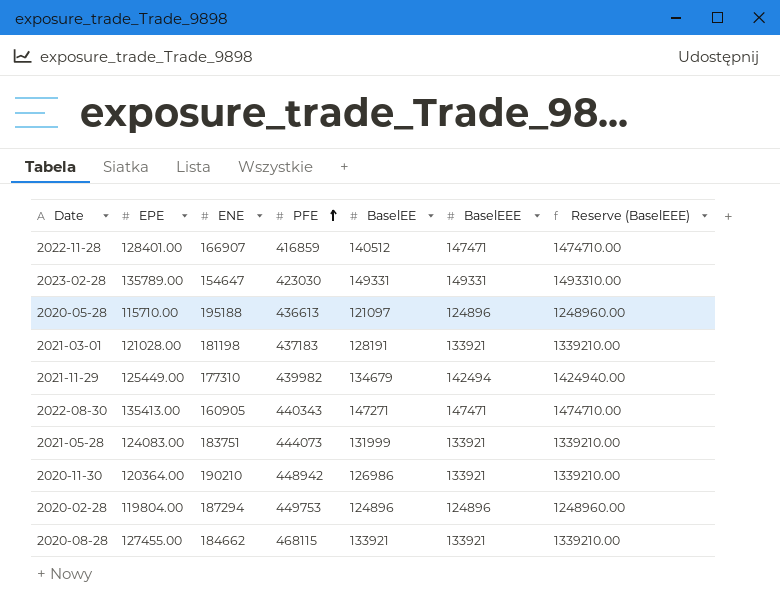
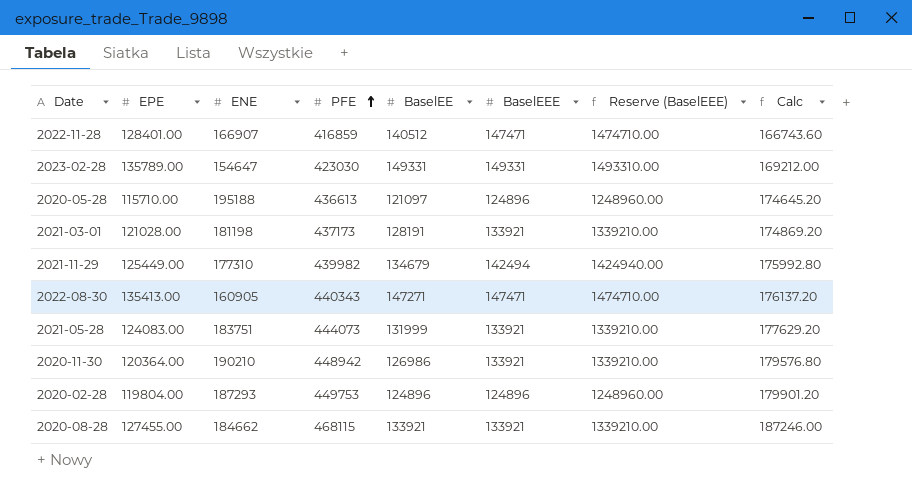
column Calc | formula: none -> [PFE] * 0.4
2021-03-01 | PFE: 437183 -> 437173
2020-02-28 | ENE: 187294 -> 187293

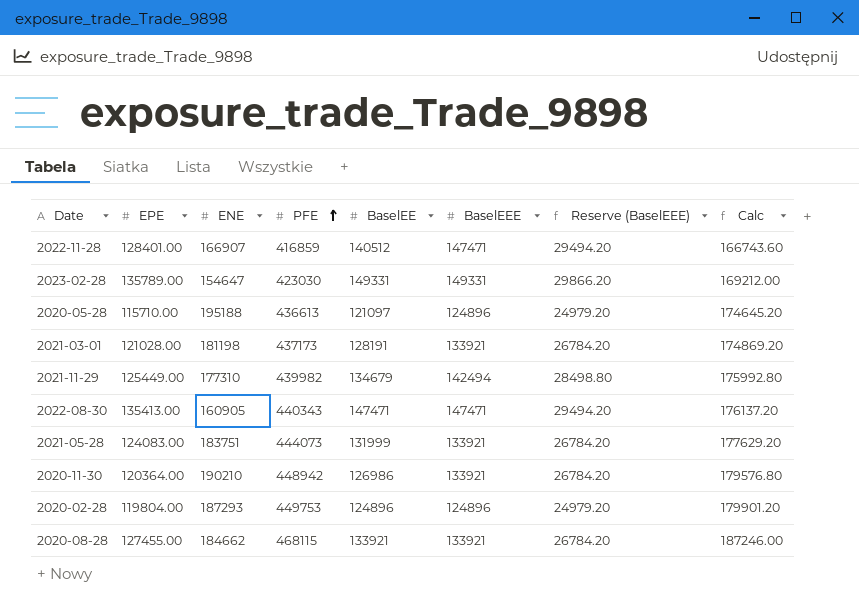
column Reserve (BaselEEE) | formula: [BaselEEE] * 10 -> [BaselEEE] * 0.2
2022-08-30 | BaselEE: 147271 -> 147471

